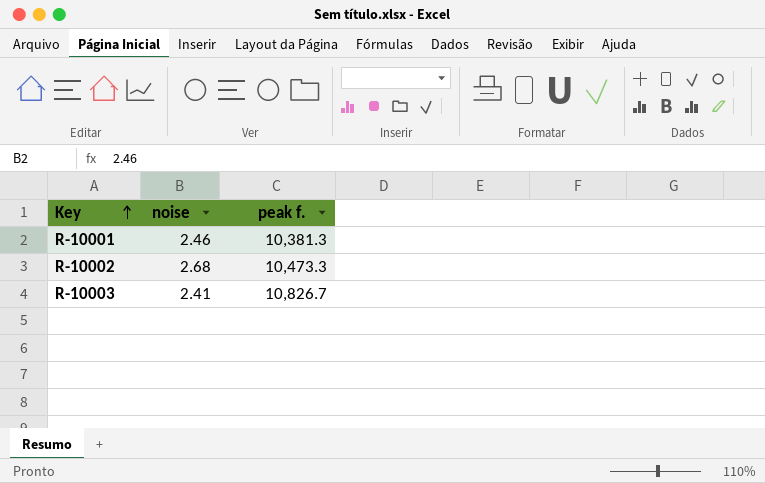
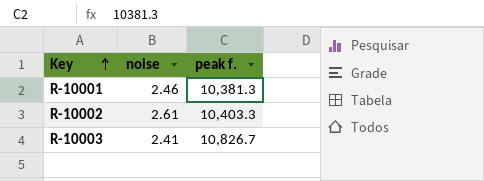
R-10002 | noise: 2.68 -> 2.61
R-10002 | peak f.: 10,473.3 -> 10,403.3

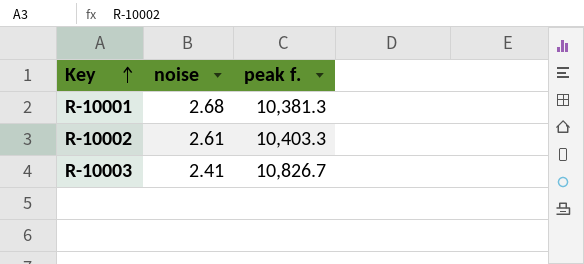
R-10001 | noise: 2.46 -> 2.68

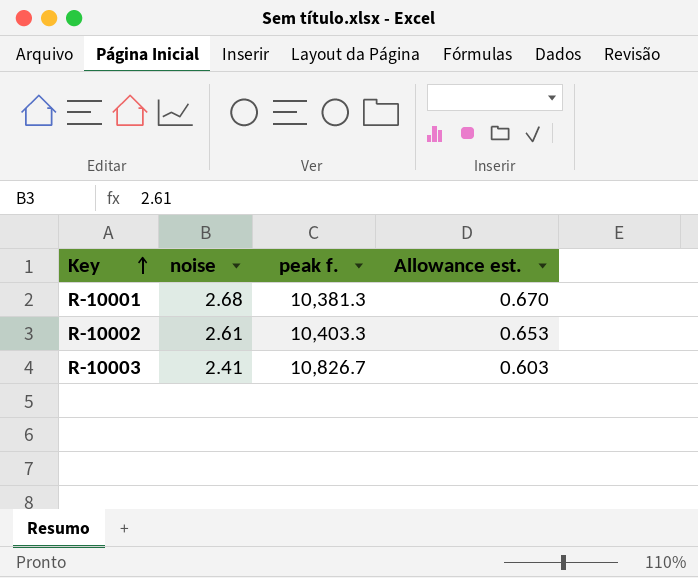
column Allowance est. | formula: none -> [noise] * 0.25

